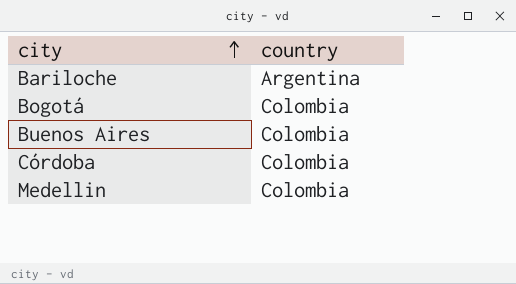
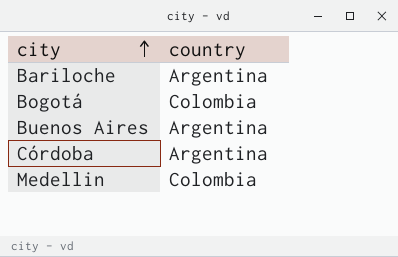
Buenos Aires | country: Colombia -> Argentina
Córdoba | country: Colombia -> Argentina

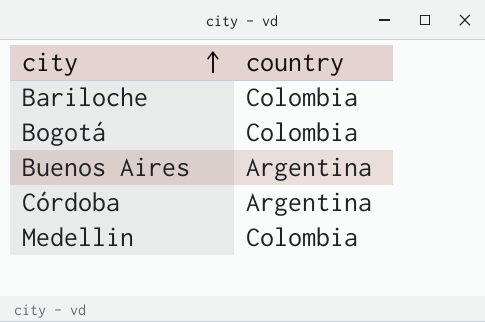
Bariloche | country: Argentina -> Colombia

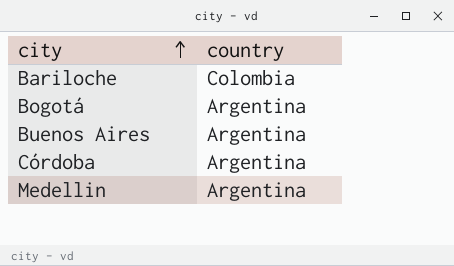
Bogotá | country: Colombia -> Argentina
Medellin | country: Colombia -> Argentina

